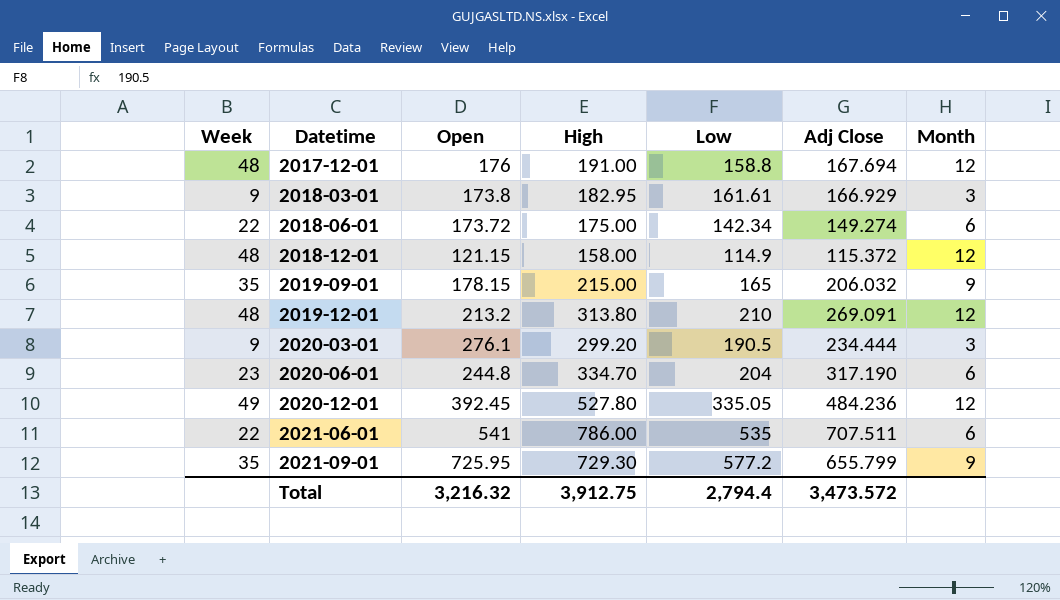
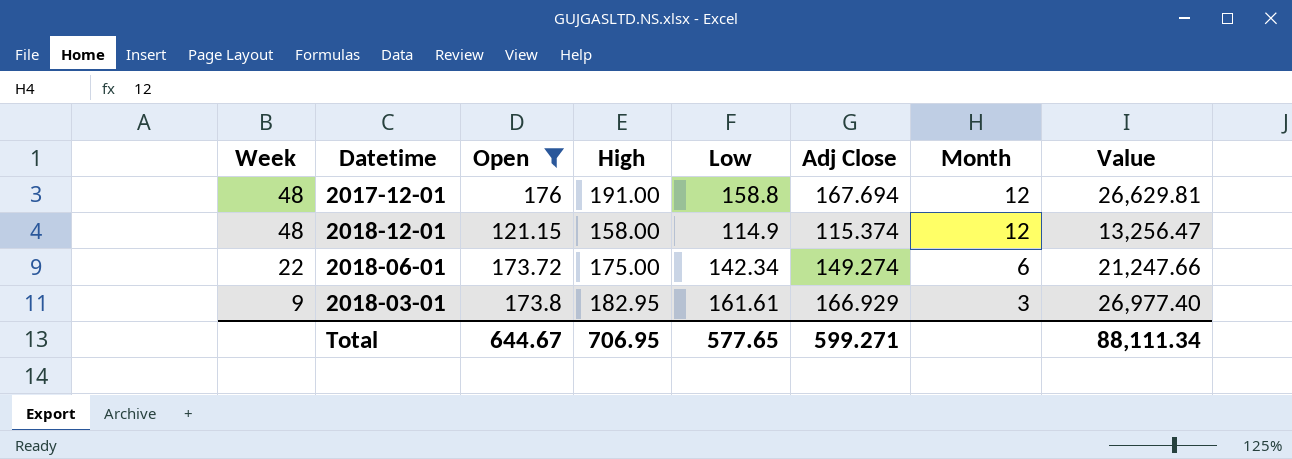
filter: none -> Open <= 176
row order: Datetime ascending -> Week descending
column Value | formula: none -> [Low] * [Adj Close]
2018-12-01 | Adj Close: 115.372 -> 115.374
Total | Open: 3,216.32 -> 644.67
Total | High: 3,912.75 -> 706.95
Total | Low: 2,794.4 -> 577.65
Total | Adj Close: 3,473.572 -> 599.271

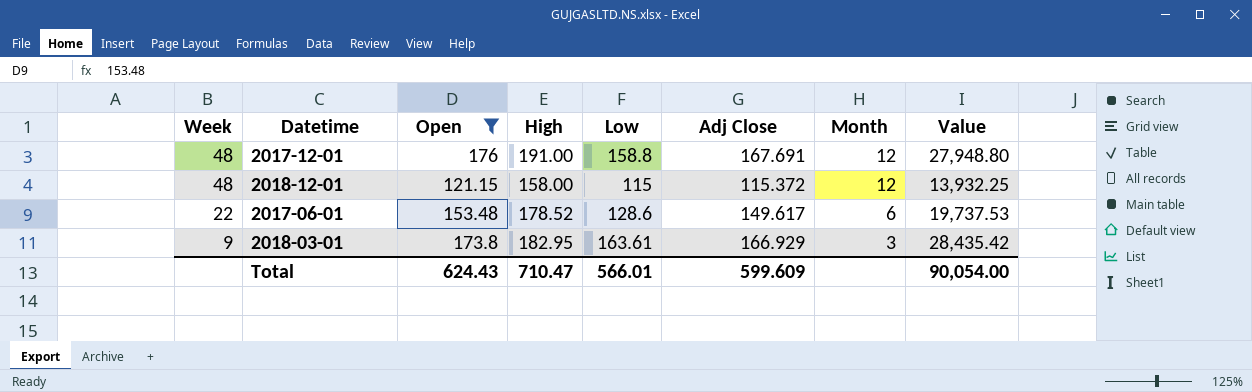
column Value | formula: [Low] * [Adj Close] -> [Open] * [Low]
row 2018-06-01: 22 | 173.72 | 175.00 | 142.34 | 149.274 | 6 | 21,247.66 -> none
2017-12-01 | Adj Close: 167.694 -> 167.691
2018-12-01 | Low: 114.9 -> 115
2018-12-01 | Adj Close: 115.374 -> 115.372
row 2017-06-01: none -> 22 | 153.48 | 178.52 | 128.6 | 149.617 | 6 | 19,737.53
2018-03-01 | Low: 161.61 -> 163.61
Total | Open: 644.67 -> 624.43
Total | High: 706.95 -> 710.47
Total | Low: 577.65 -> 566.01
Total | Adj Close: 599.271 -> 599.609
Total | Value: 88,111.34 -> 90,054.00

